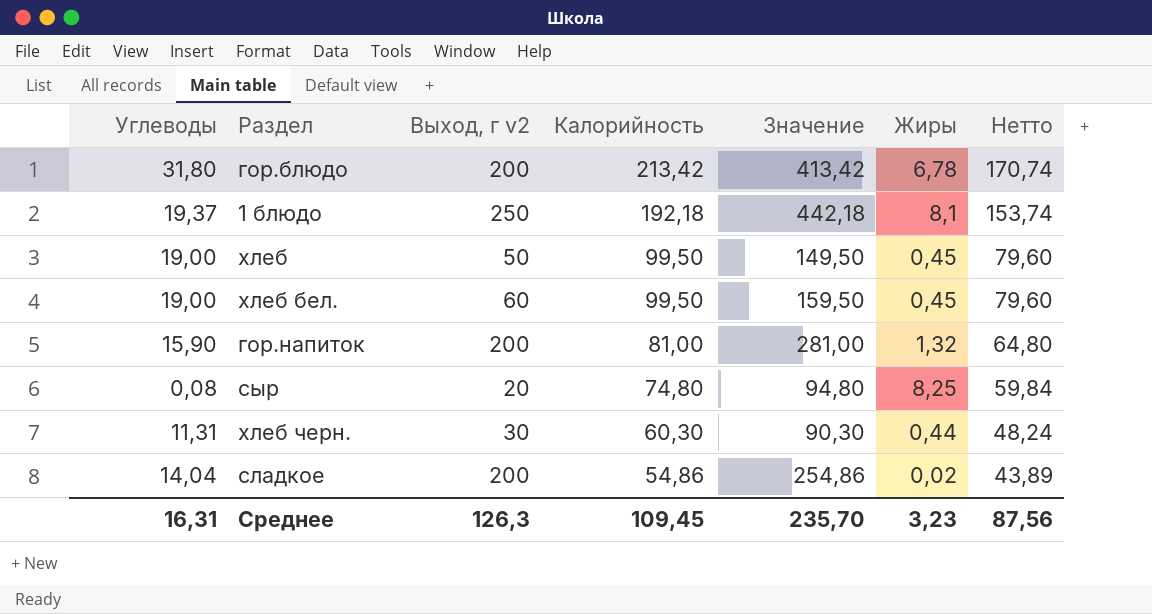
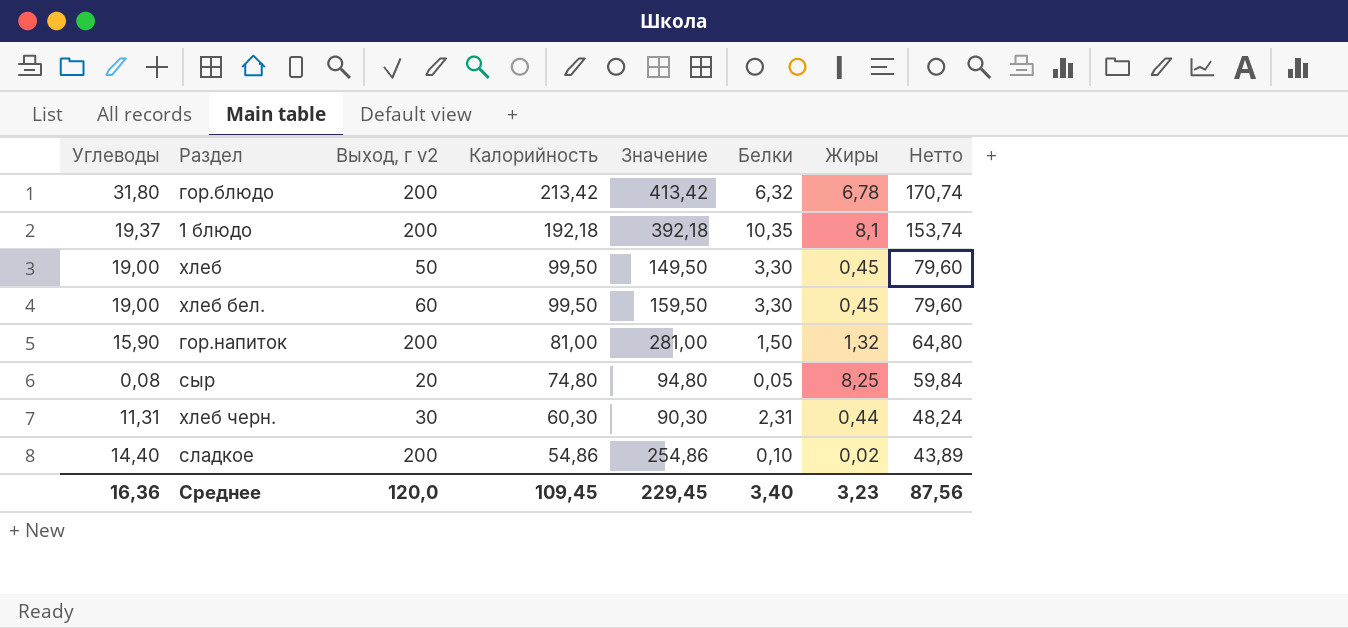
column Белки | position: none -> 6
1 блюдо | Выход, г v2: 250 -> 200
1 блюдо | Значение: 442,18 -> 392,18
сладкое | Углеводы: 14,04 -> 14,40
Среднее | Углеводы: 16,31 -> 16,36
Среднее | Выход, г v2: 126,3 -> 120,0
Среднее | Значение: 235,70 -> 229,45

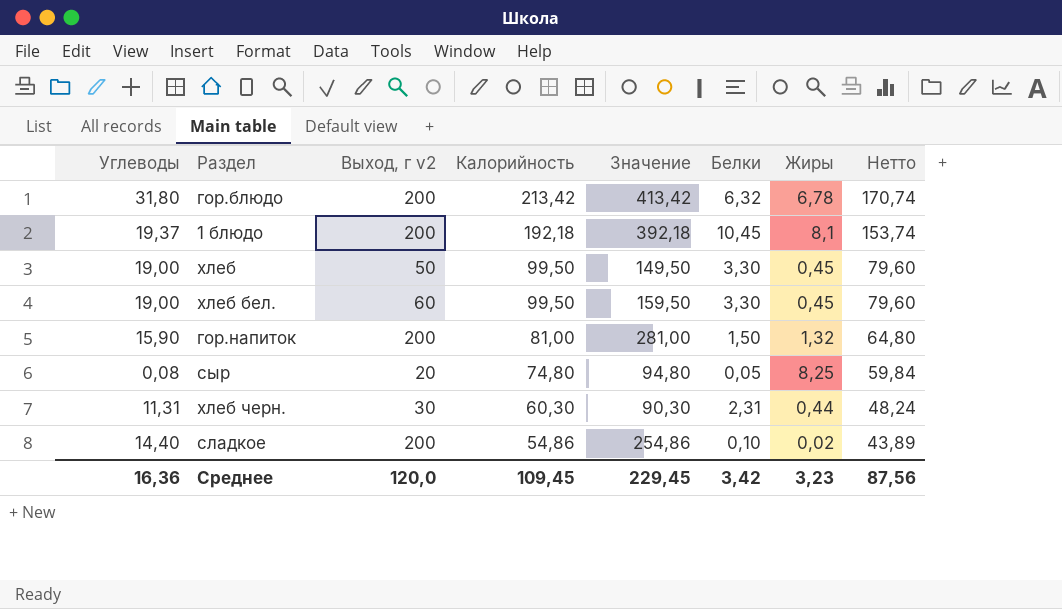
1 блюдо | Белки: 10,35 -> 10,45
Среднее | Белки: 3,40 -> 3,42

